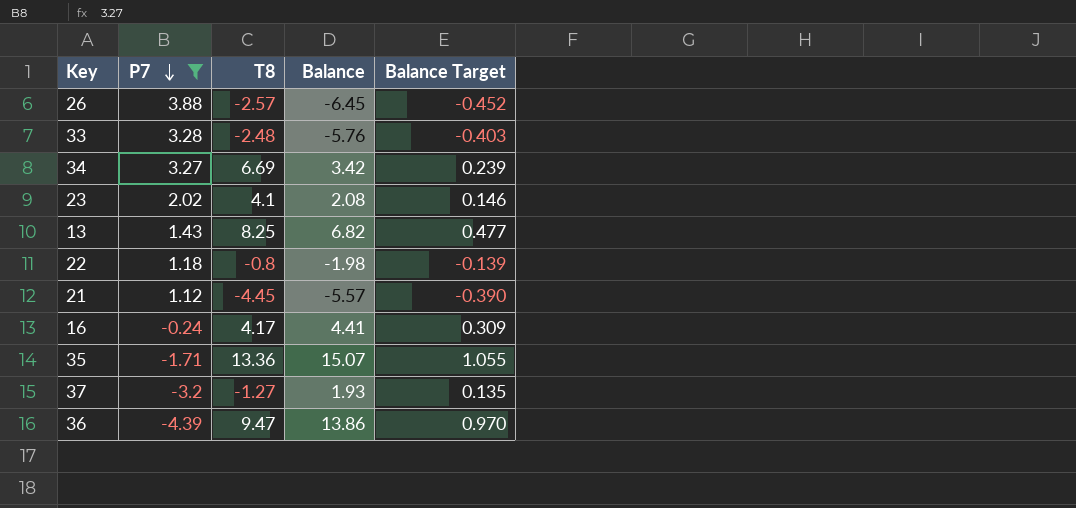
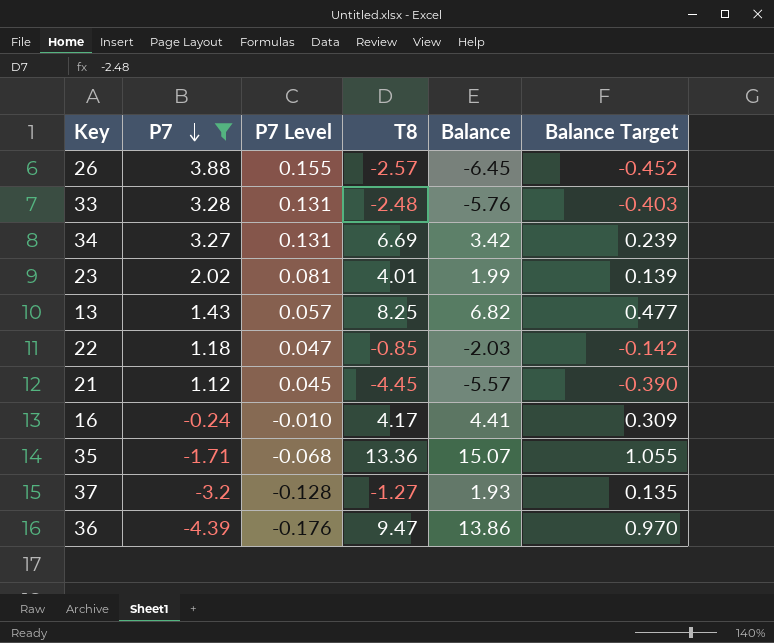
column P7 Level | formula: none -> [P7] * 0.04
23 | T8: 4.1 -> 4.01
23 | Balance: 2.08 -> 1.99
23 | Balance Target: 0.146 -> 0.139
22 | T8: -0.8 -> -0.85
22 | Balance: -1.98 -> -2.03
22 | Balance Target: -0.139 -> -0.142

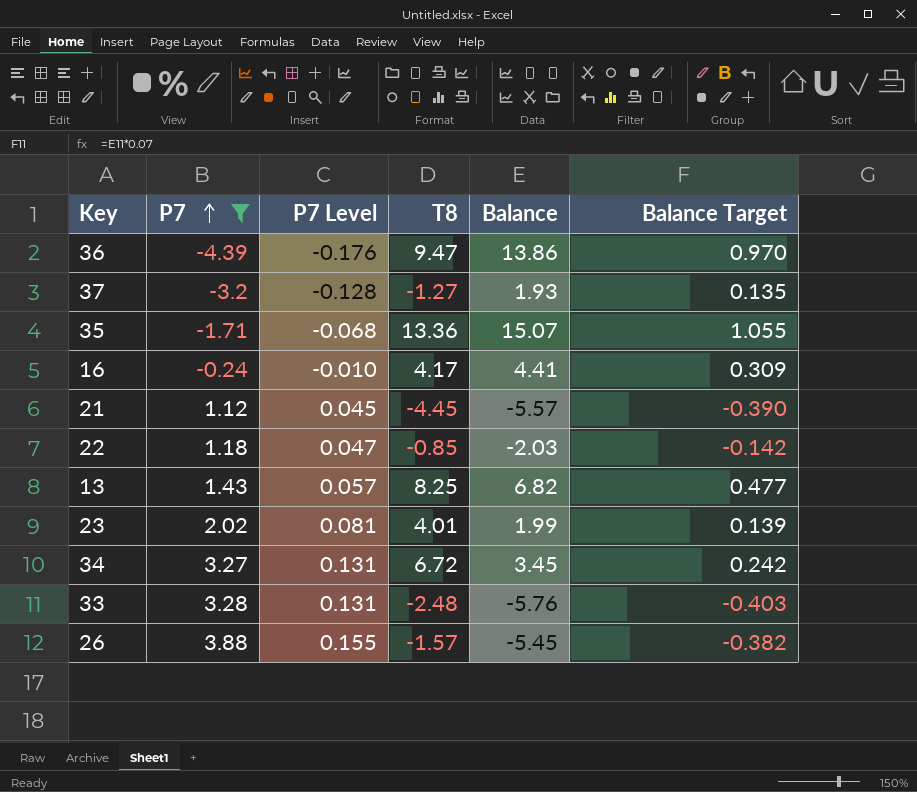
row order: P7 descending -> P7 ascending
34 | T8: 6.69 -> 6.72
34 | Balance: 3.42 -> 3.45
34 | Balance Target: 0.239 -> 0.242
26 | T8: -2.57 -> -1.57
26 | Balance: -6.45 -> -5.45
26 | Balance Target: -0.452 -> -0.382

